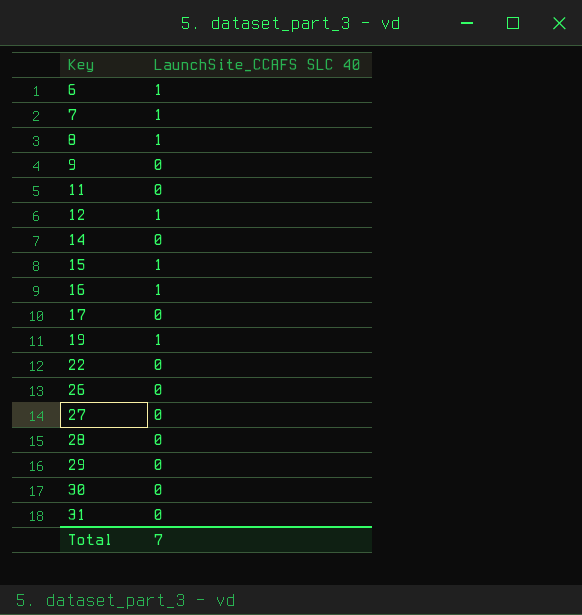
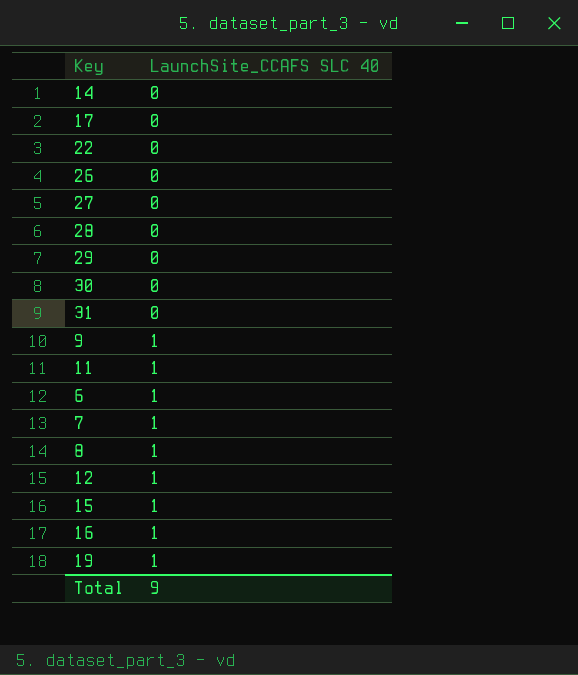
row order: Key ascending -> LaunchSite_CCAFS SLC 40 ascending
9 | LaunchSite_CCAFS SLC 40: 0 -> 1
11 | LaunchSite_CCAFS SLC 40: 0 -> 1
Total | LaunchSite_CCAFS SLC 40: 7 -> 9

